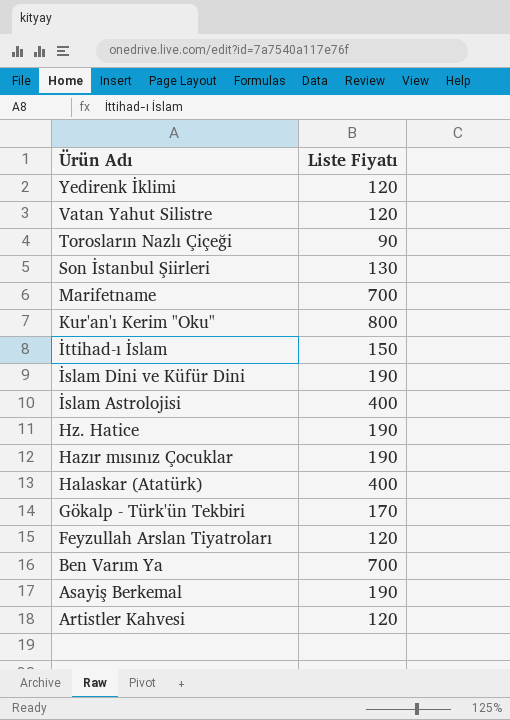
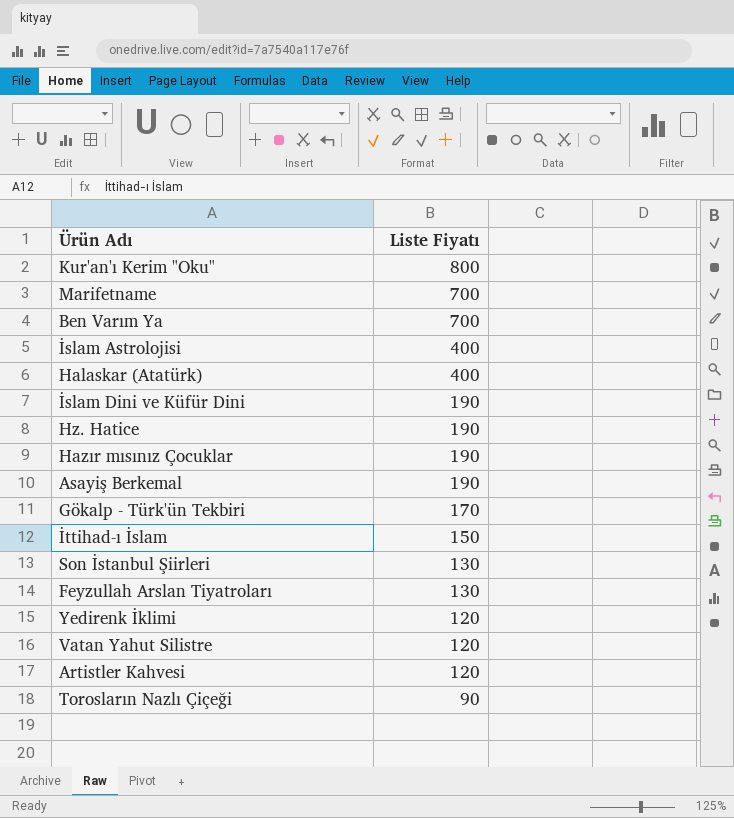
row order: Ürün Adı descending -> Liste Fiyatı descending
Feyzullah Arslan Tiyatroları | Liste Fiyatı: 120 -> 130

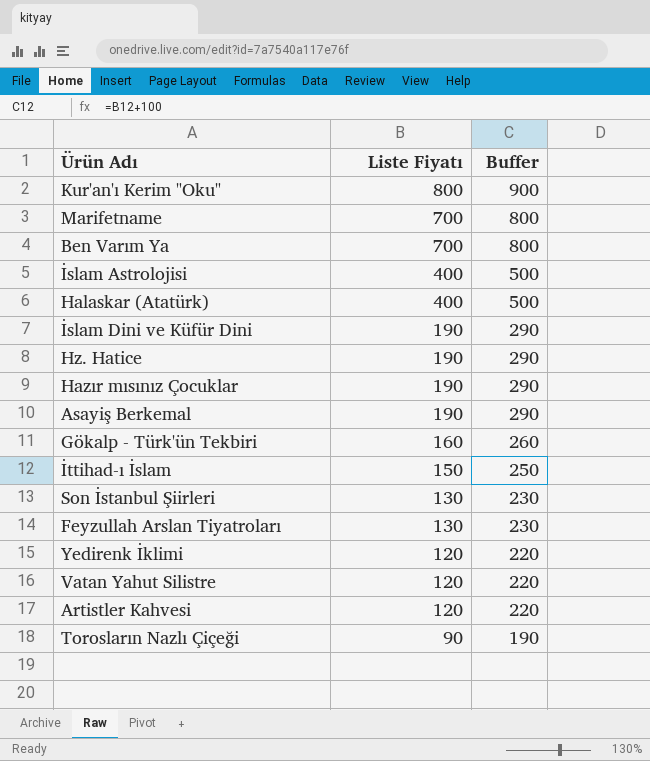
column Buffer | formula: none -> [Liste Fiyatı] + 100
Gökalp - Türk'ün Tekbiri | Liste Fiyatı: 170 -> 160

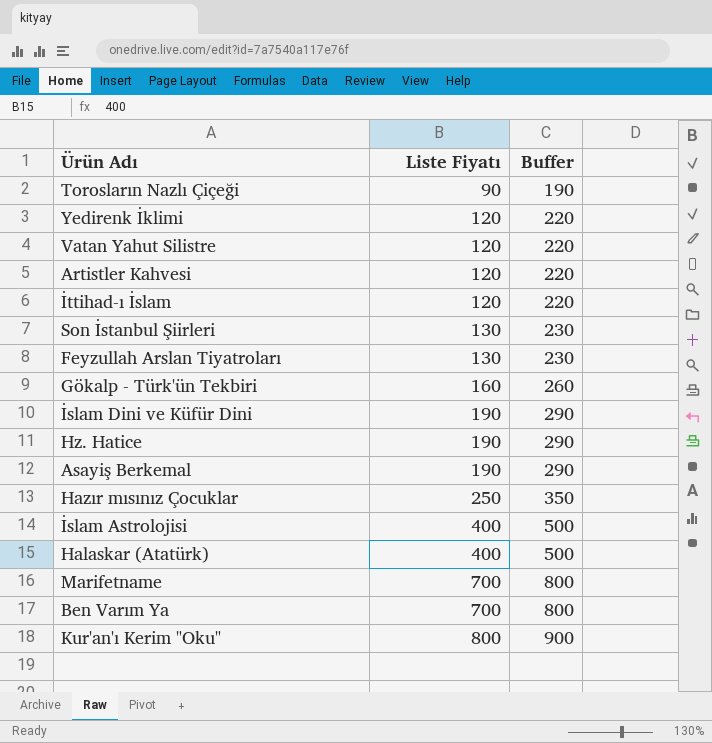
row order: Liste Fiyatı descending -> Liste Fiyatı ascending
İttihad-ı İslam | Liste Fiyatı: 150 -> 120
İttihad-ı İslam | Buffer: 250 -> 220
Hazır mısınız Çocuklar | Liste Fiyatı: 190 -> 250
Hazır mısınız Çocuklar | Buffer: 290 -> 350

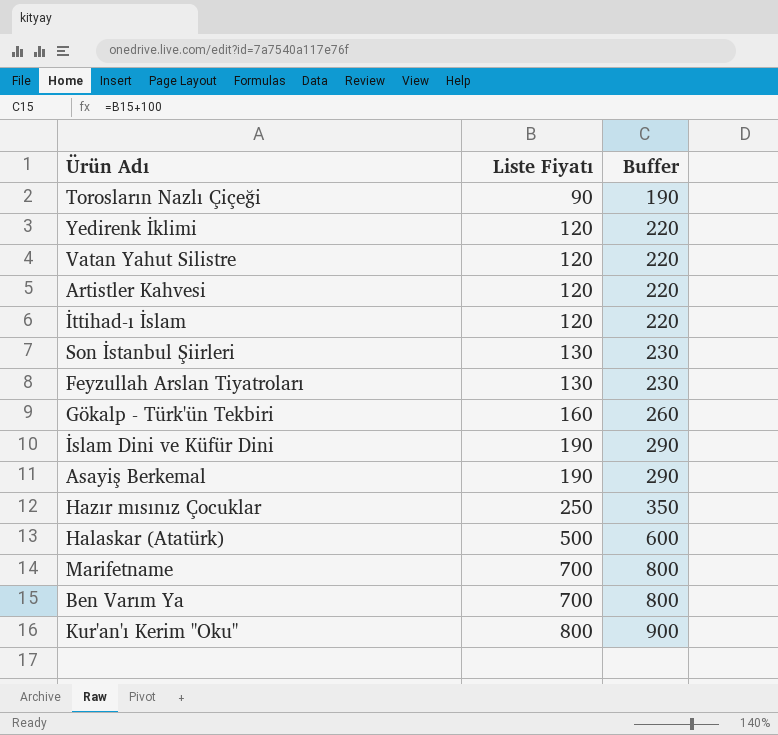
row Hz. Hatice: 190 | 290 -> none
row İslam Astrolojisi: 400 | 500 -> none
Halaskar (Atatürk) | Liste Fiyatı: 400 -> 500
Halaskar (Atatürk) | Buffer: 500 -> 600

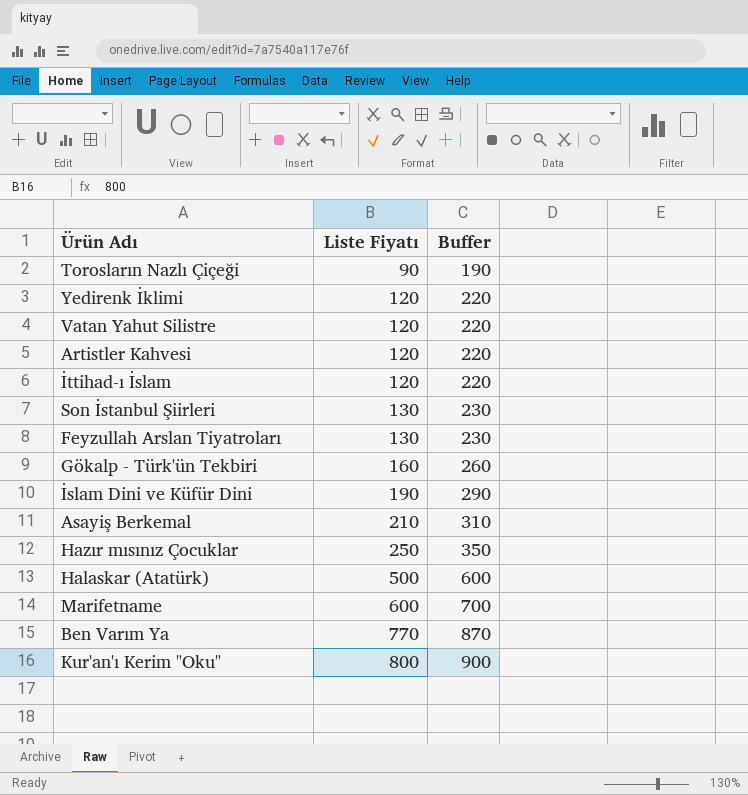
Asayiş Berkemal | Liste Fiyatı: 190 -> 210
Asayiş Berkemal | Buffer: 290 -> 310
Marifetname | Liste Fiyatı: 700 -> 600
Marifetname | Buffer: 800 -> 700
Ben Varım Ya | Liste Fiyatı: 700 -> 770
Ben Varım Ya | Buffer: 800 -> 870

